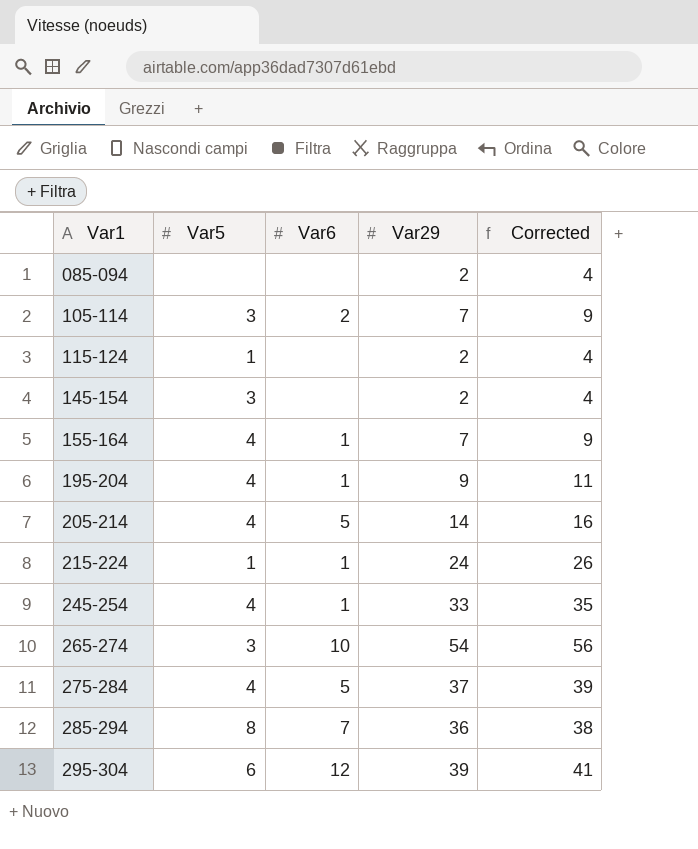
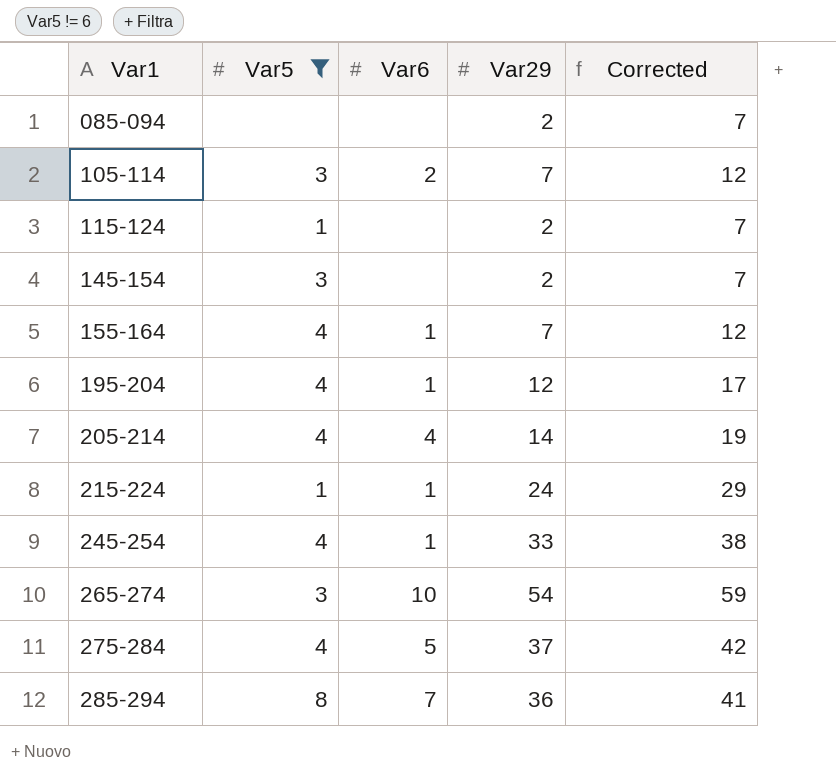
filter: none -> Var5 != 6
column Corrected | formula: [Var29] + 2 -> [Var29] + 5
195-204 | Var29: 9 -> 12
205-214 | Var6: 5 -> 4

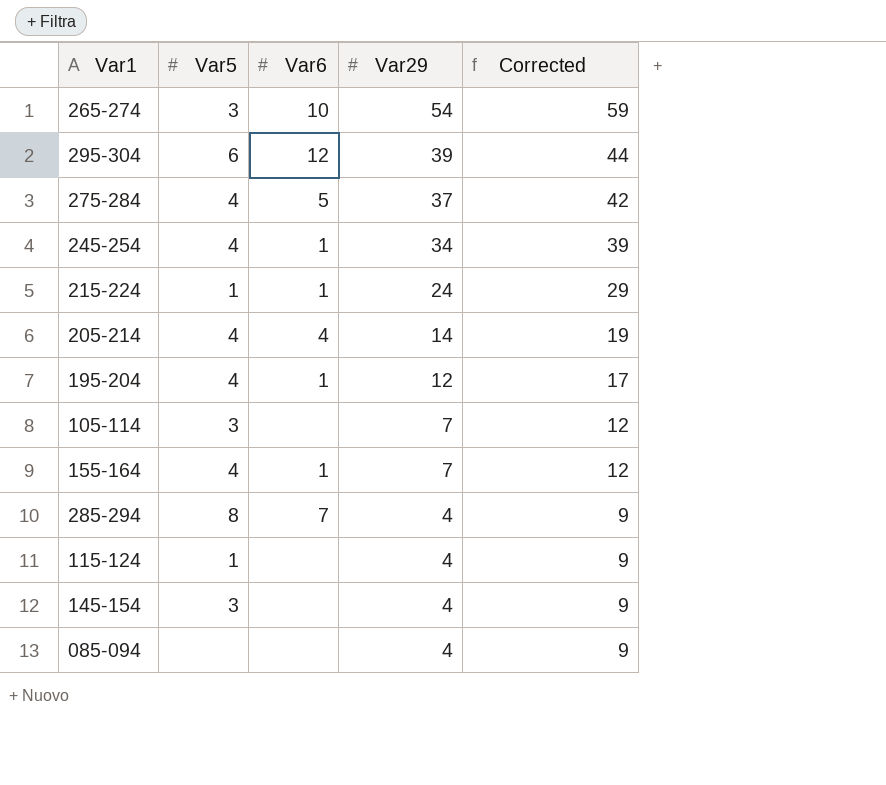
filter: Var5 != 6 -> none
row order: Var1 ascending -> Var29 descending
245-254 | Var29: 33 -> 34
245-254 | Corrected: 38 -> 39
105-114 | Var6: 2 -> none
285-294 | Var29: 36 -> 4
285-294 | Corrected: 41 -> 9
115-124 | Var29: 2 -> 4
115-124 | Corrected: 7 -> 9
145-154 | Var29: 2 -> 4
145-154 | Corrected: 7 -> 9
085-094 | Var29: 2 -> 4
085-094 | Corrected: 7 -> 9

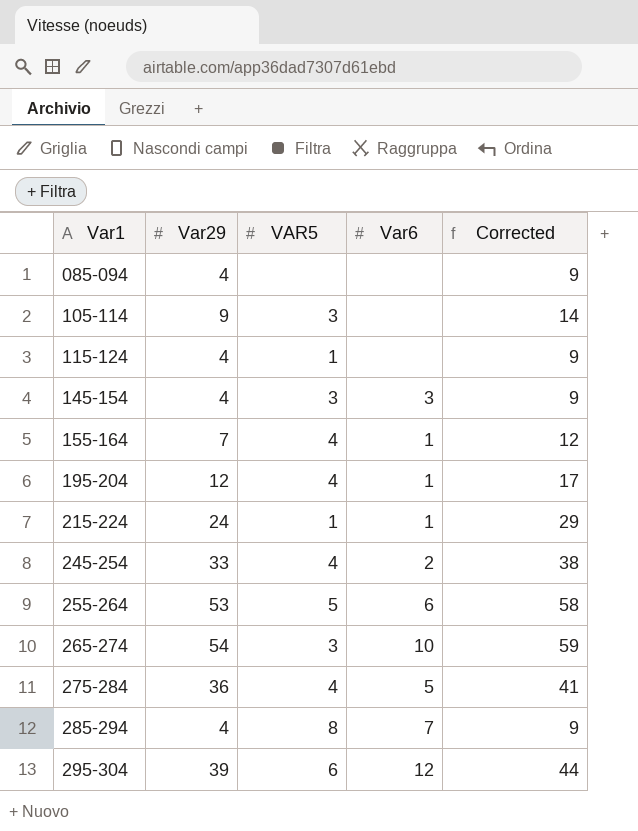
row order: Var29 descending -> Var1 ascending
column Var29 | position: 4 -> 2
column name: Var5 -> VAR5
row 205-214: 4 | 4 | 14 | 19 -> none
105-114 | Var29: 7 -> 9
105-114 | Corrected: 12 -> 14
145-154 | Var6: none -> 3
245-254 | Var29: 34 -> 33
245-254 | Var6: 1 -> 2
245-254 | Corrected: 39 -> 38
row 255-264: none -> 53 | 5 | 6 | 58
275-284 | Var29: 37 -> 36
275-284 | Corrected: 42 -> 41

